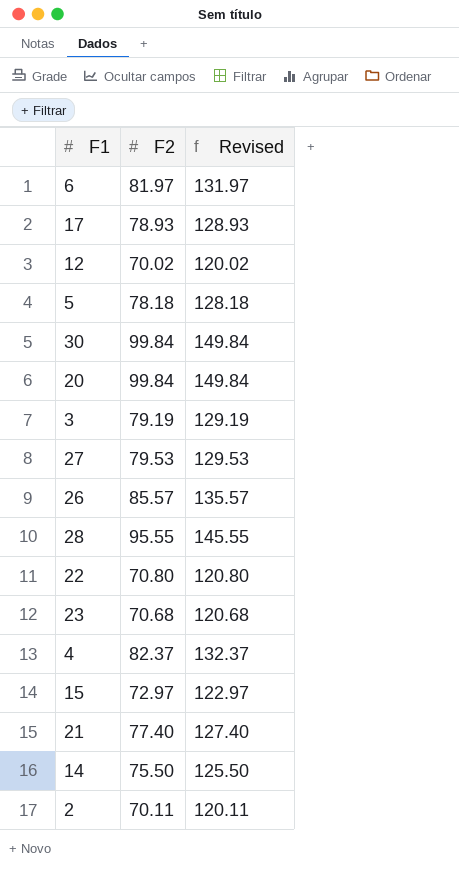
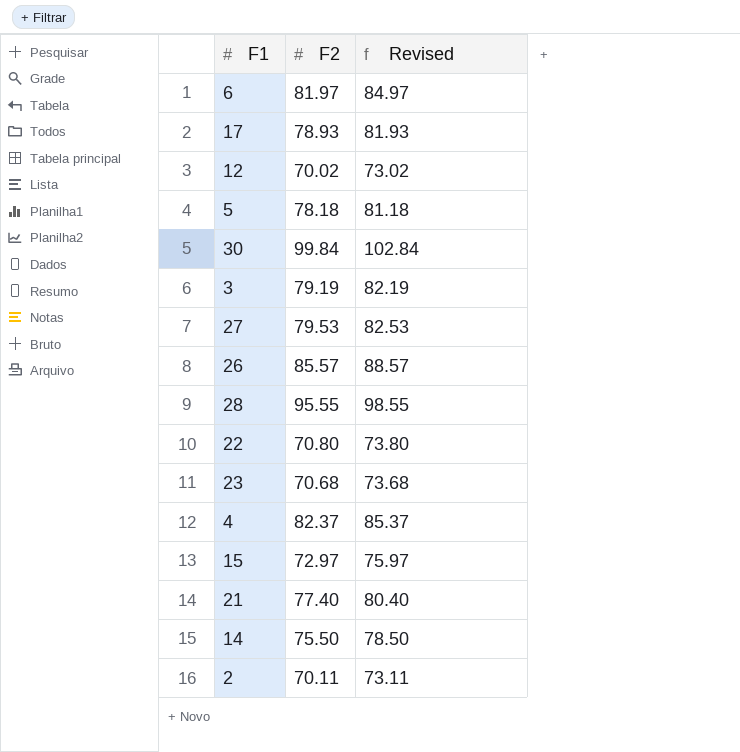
column Revised | formula: [F2] + 50 -> [F2] + 3
row 20: 99.84 | 149.84 -> none

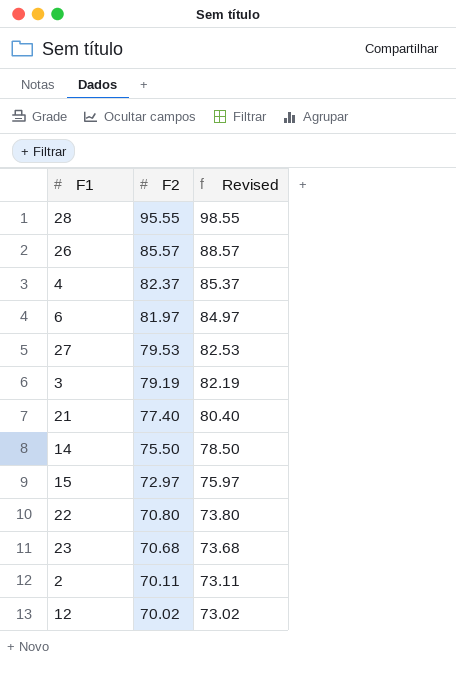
row order: none -> F2 descending
row 17: 78.93 | 81.93 -> none
row 5: 78.18 | 81.18 -> none
row 30: 99.84 | 102.84 -> none

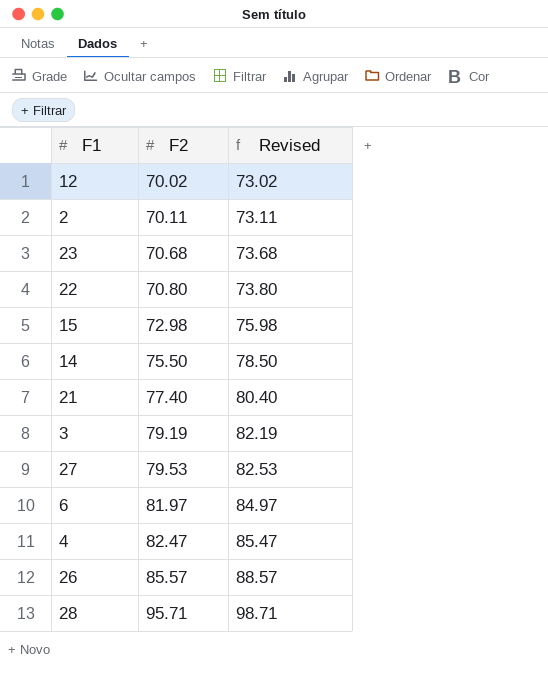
row order: F2 descending -> F2 ascending
15 | F2: 72.97 -> 72.98
15 | Revised: 75.97 -> 75.98
4 | F2: 82.37 -> 82.47
4 | Revised: 85.37 -> 85.47
28 | F2: 95.55 -> 95.71
28 | Revised: 98.55 -> 98.71

